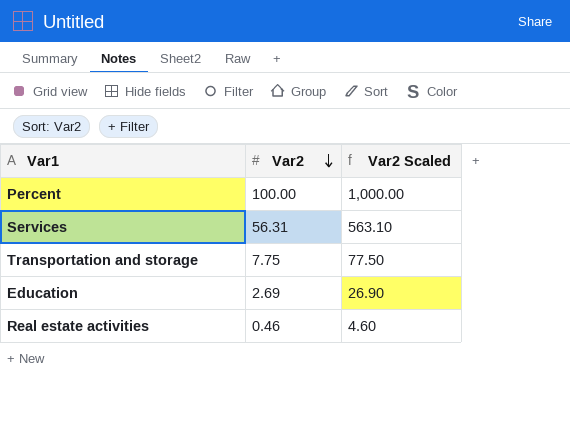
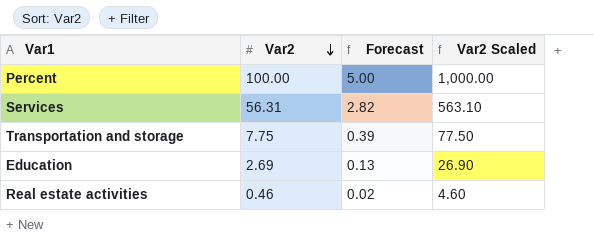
column Forecast | formula: none -> [Var2] * 0.05

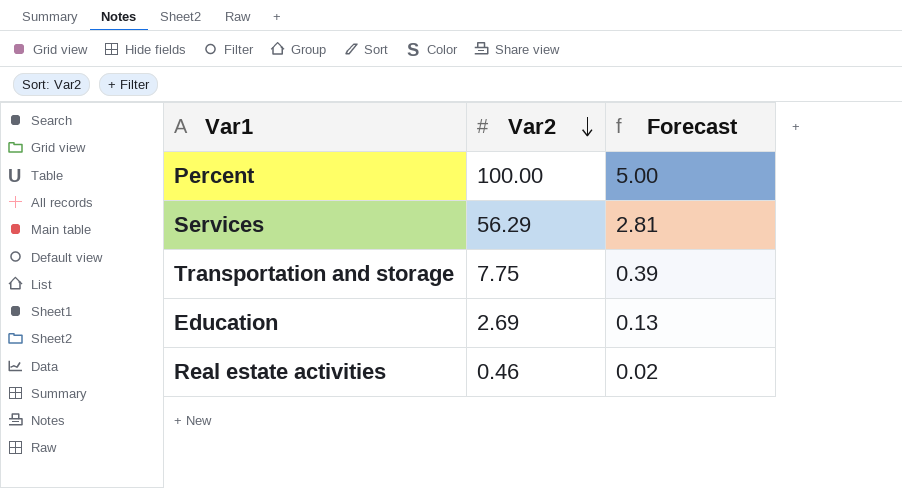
column Var2 Scaled | formula: [Var2] * 10 -> none
Services | Var2: 56.31 -> 56.29
Services | Forecast: 2.82 -> 2.81

